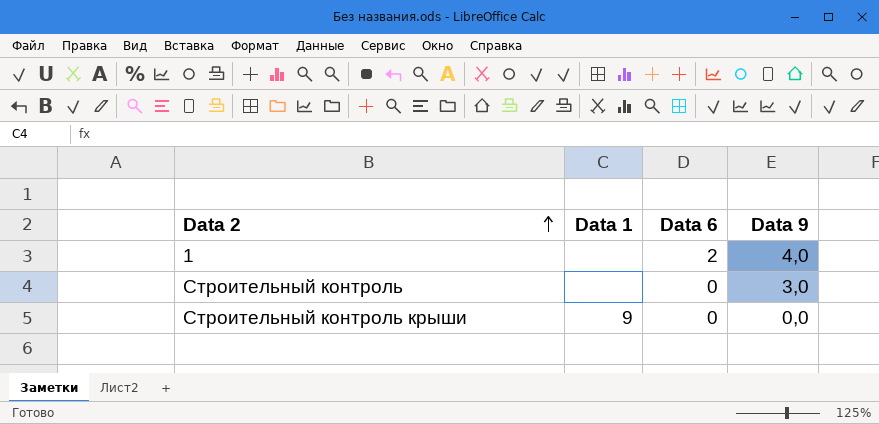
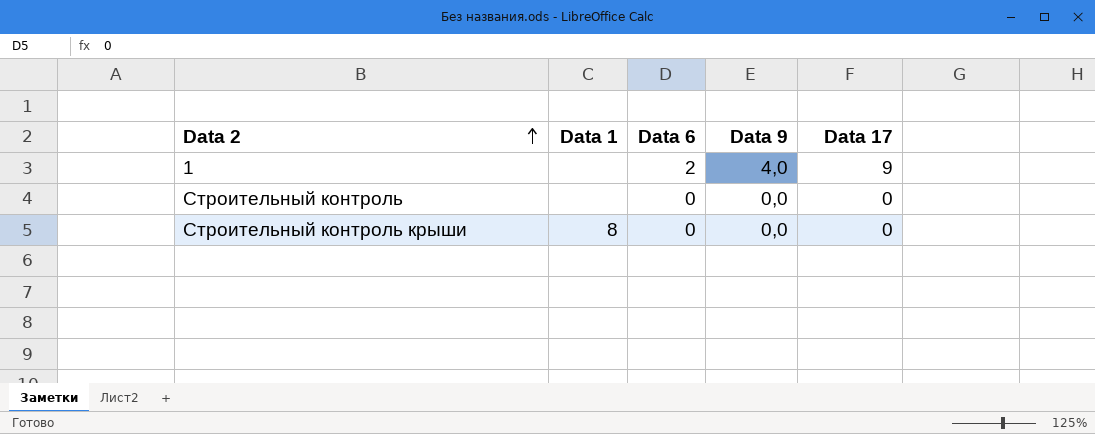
column Data 17 | position: none -> 5
Строительный контроль | Data 9: 3,0 -> 0,0
Строительный контроль крыши | Data 1: 9 -> 8

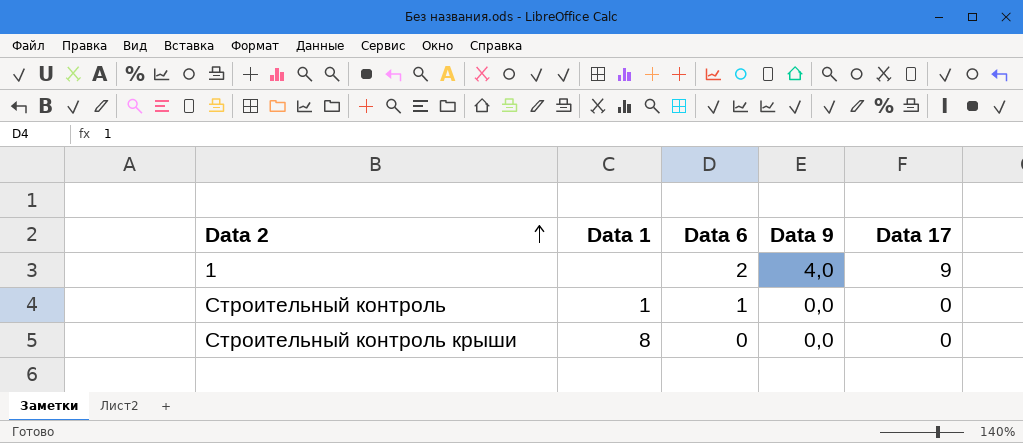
Строительный контроль | Data 1: none -> 1
Строительный контроль | Data 6: 0 -> 1

